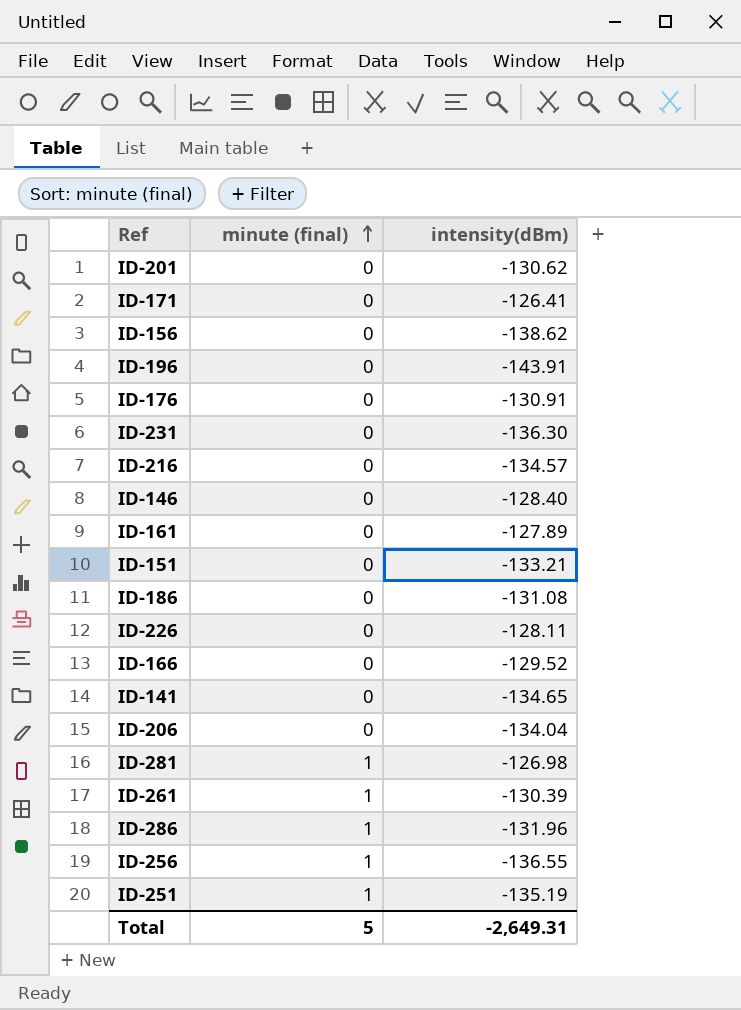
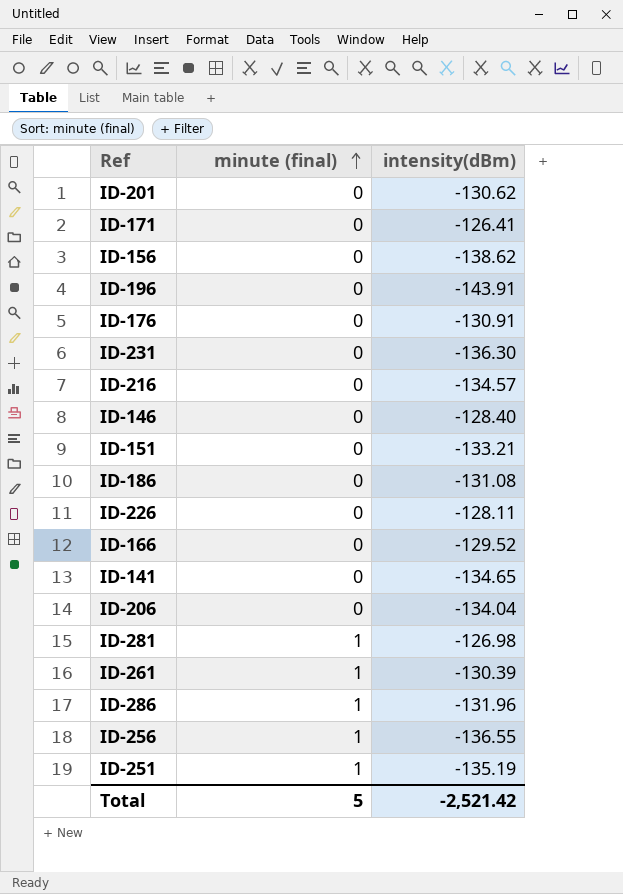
row ID-161: 0 | -127.89 -> none
Total | intensity(dBm): -2,649.31 -> -2,521.42

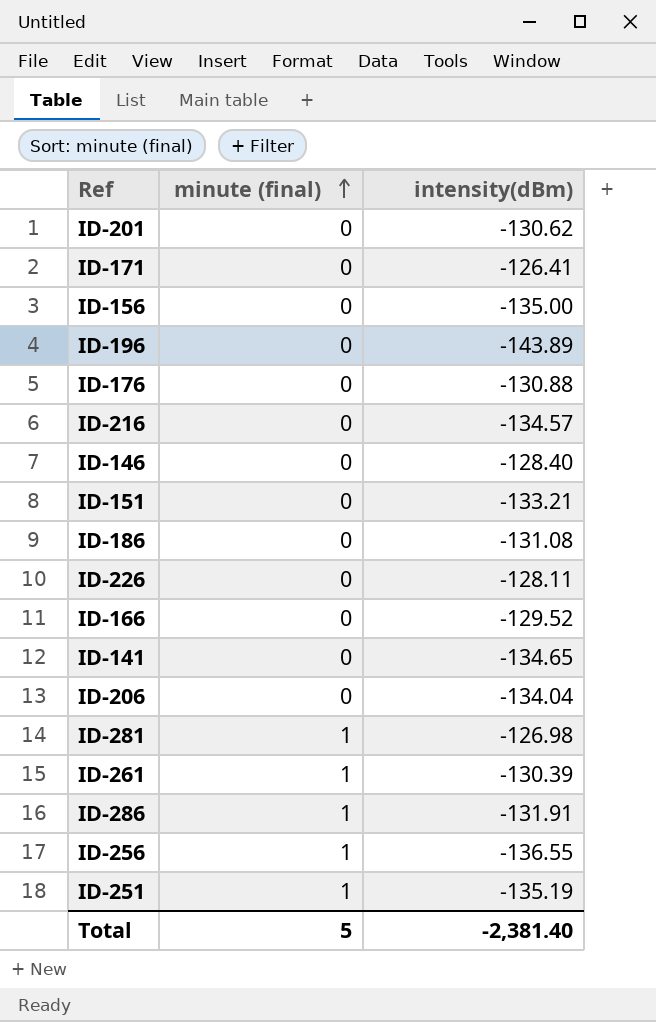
row ID-231: 0 | -136.30 -> none
ID-156 | intensity(dBm): -138.62 -> -135.00
ID-196 | intensity(dBm): -143.91 -> -143.89
ID-176 | intensity(dBm): -130.91 -> -130.88
ID-286 | intensity(dBm): -131.96 -> -131.91
Total | intensity(dBm): -2,521.42 -> -2,381.40

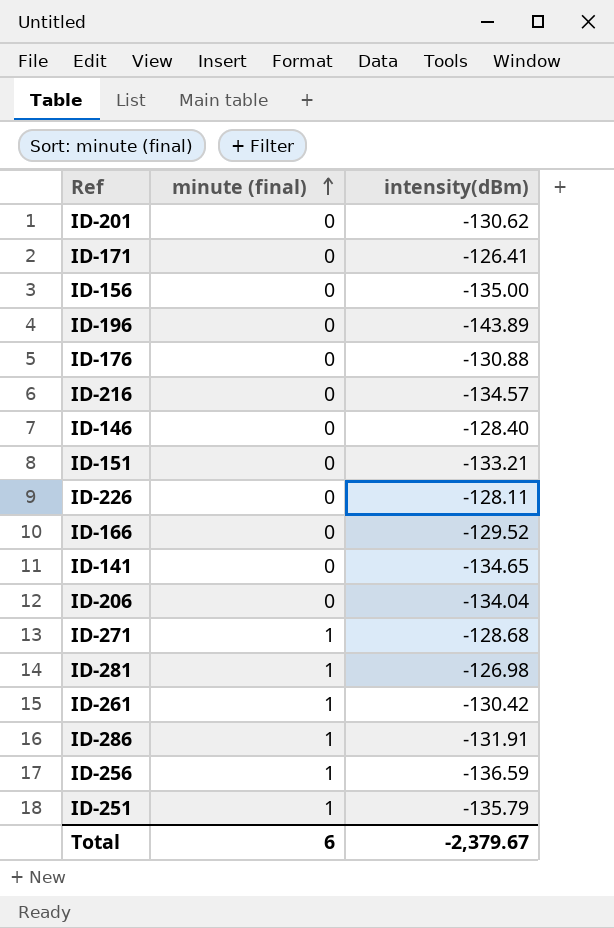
row ID-186: 0 | -131.08 -> none
row ID-271: none -> 1 | -128.68
ID-261 | intensity(dBm): -130.39 -> -130.42
ID-256 | intensity(dBm): -136.55 -> -136.59
ID-251 | intensity(dBm): -135.19 -> -135.79
Total | minute (final): 5 -> 6
Total | intensity(dBm): -2,381.40 -> -2,379.67

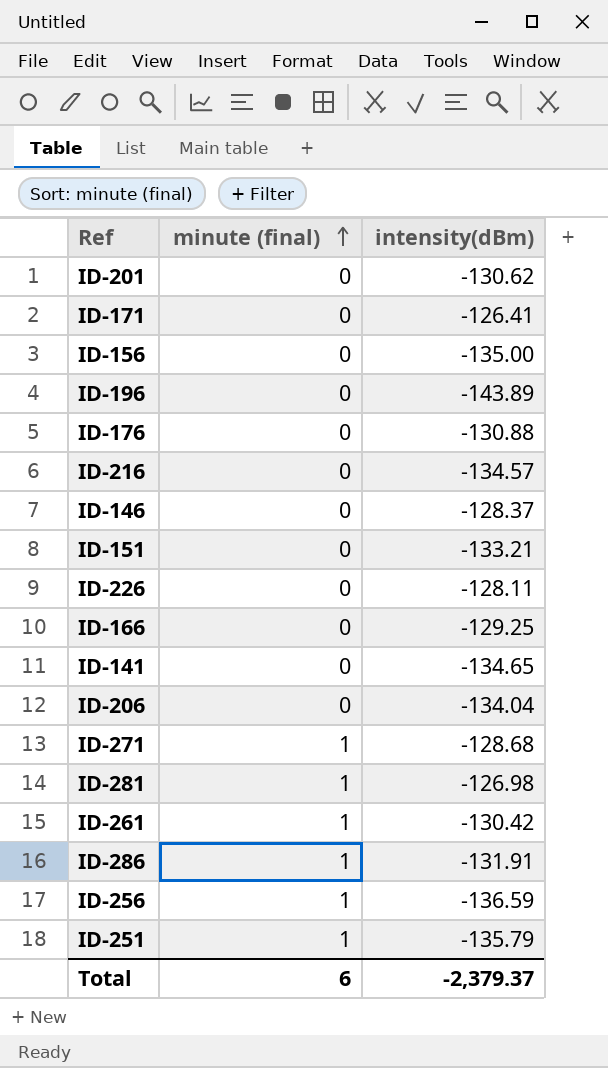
ID-146 | intensity(dBm): -128.40 -> -128.37
ID-166 | intensity(dBm): -129.52 -> -129.25
Total | intensity(dBm): -2,379.67 -> -2,379.37

